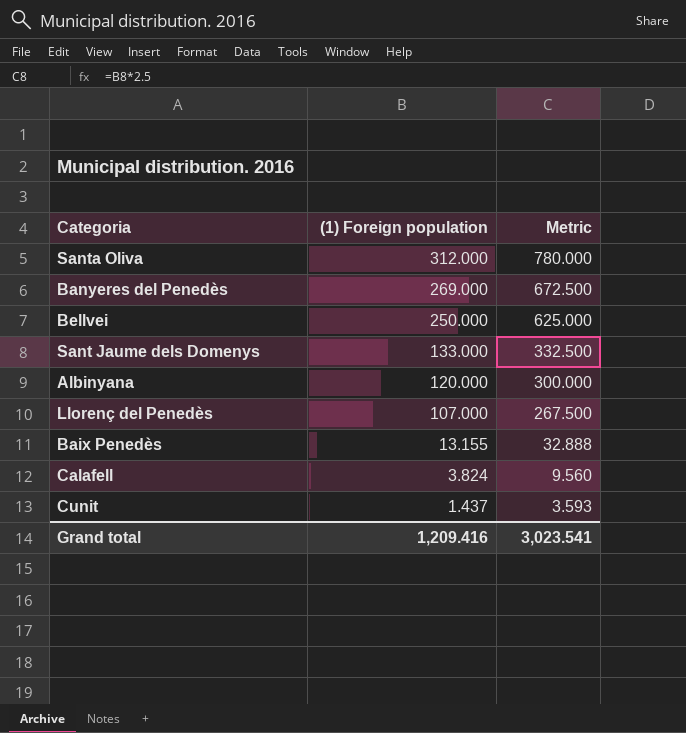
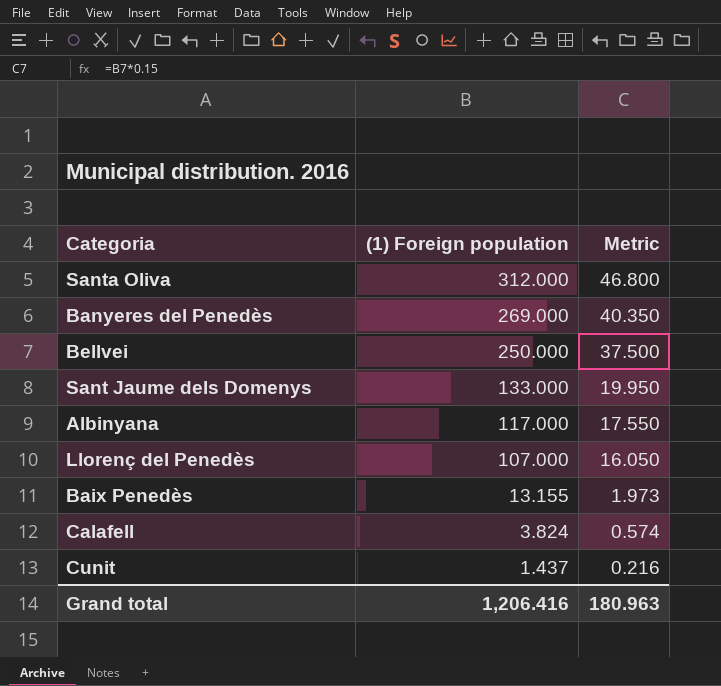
column Metric | formula: [(1) Foreign population] * 2.5 -> [(1) Foreign population] * 0.15
Albinyana | (1) Foreign population: 120.000 -> 117.000
Grand total | (1) Foreign population: 1,209.416 -> 1,206.416
Grand total | Metric: 3,023.541 -> 180.963

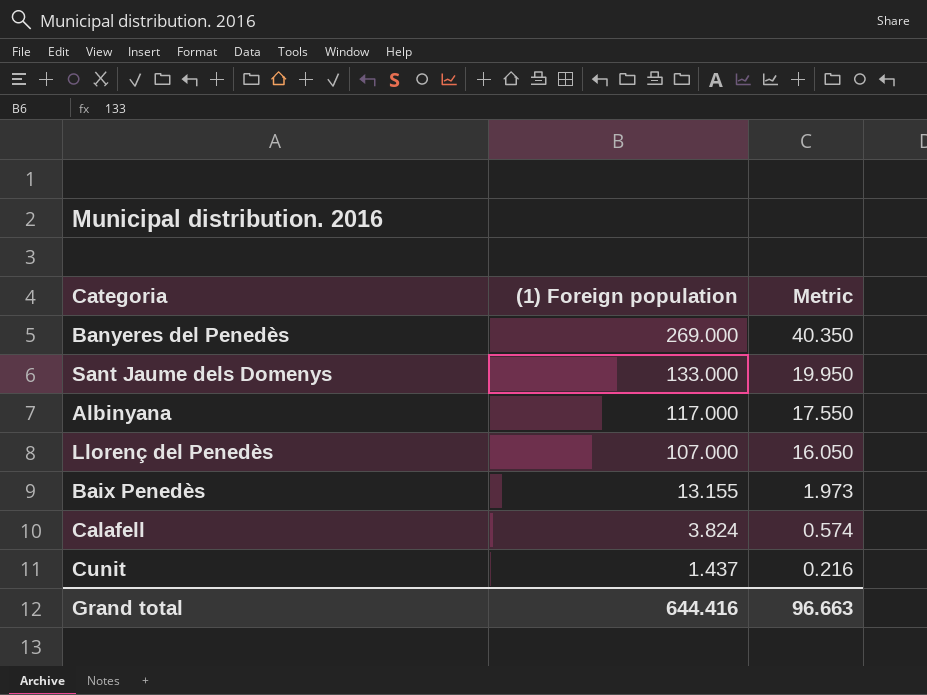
row Santa Oliva: 312.000 | 46.800 -> none
row Bellvei: 250.000 | 37.500 -> none
Grand total | (1) Foreign population: 1,206.416 -> 644.416
Grand total | Metric: 180.963 -> 96.663

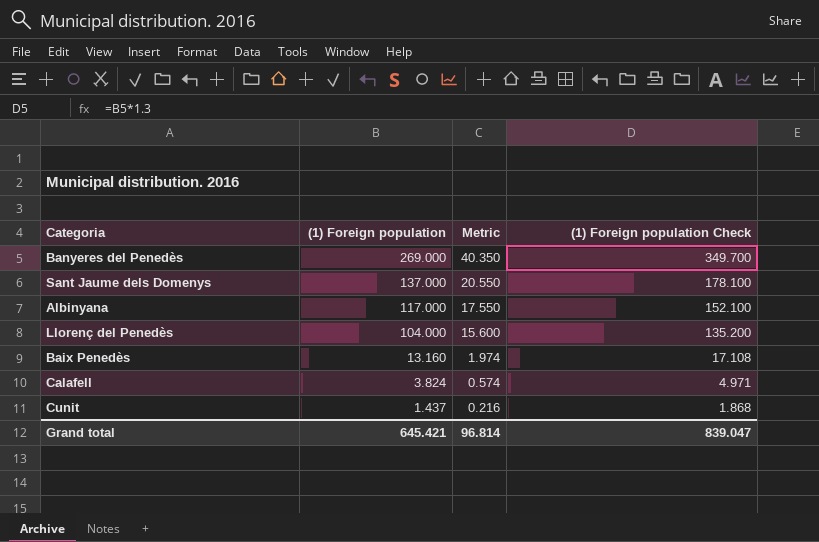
column (1) Foreign population Check | formula: none -> [(1) Foreign population] * 1.3
Sant Jaume dels Domenys | (1) Foreign population: 133.000 -> 137.000
Sant Jaume dels Domenys | Metric: 19.950 -> 20.550
Llorenç del Penedès | (1) Foreign population: 107.000 -> 104.000
Llorenç del Penedès | Metric: 16.050 -> 15.600
Baix Penedès | (1) Foreign population: 13.155 -> 13.160
Baix Penedès | Metric: 1.973 -> 1.974
Grand total | (1) Foreign population: 644.416 -> 645.421
Grand total | Metric: 96.663 -> 96.814

